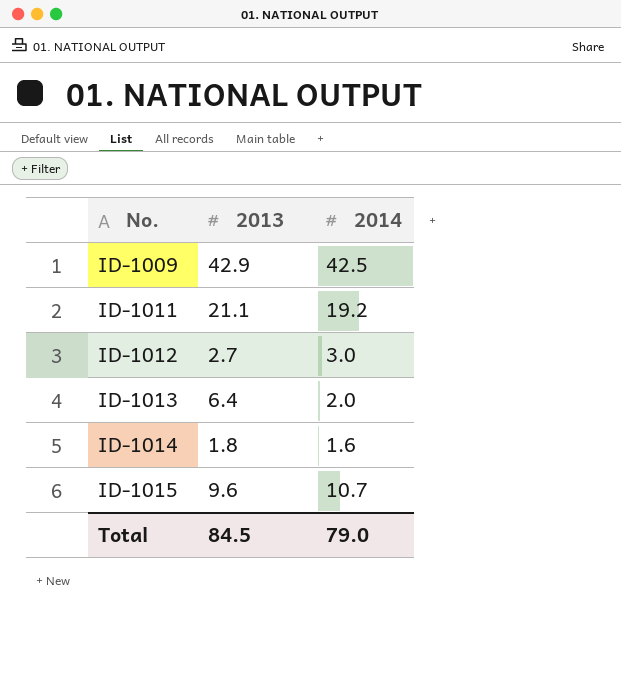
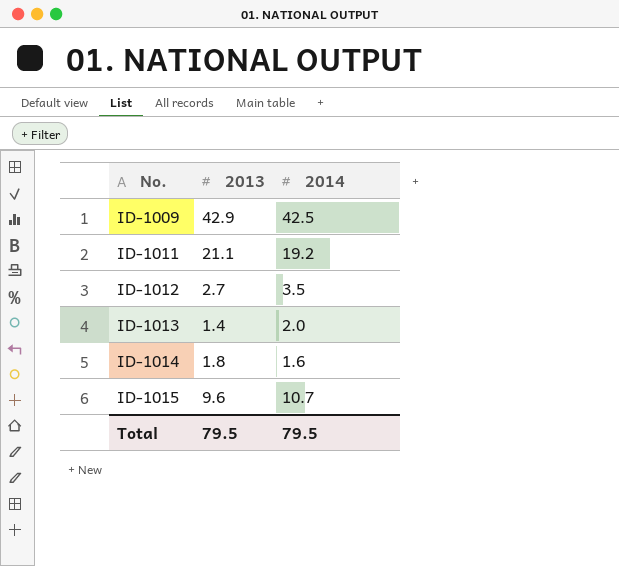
ID-1012 | 2014: 3.0 -> 3.5
ID-1013 | 2013: 6.4 -> 1.4
Total | 2013: 84.5 -> 79.5
Total | 2014: 79.0 -> 79.5

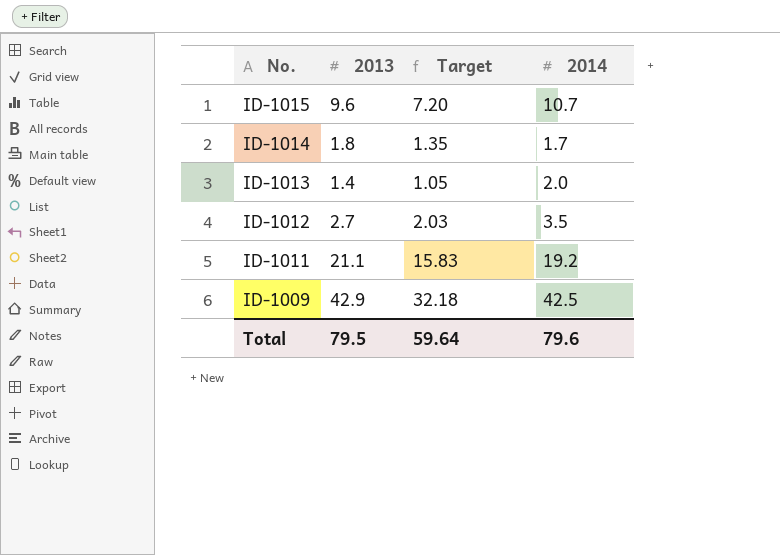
row order: No. ascending -> No. descending
column Target | formula: none -> [2013] * 0.75
ID-1014 | 2014: 1.6 -> 1.7
Total | 2014: 79.5 -> 79.6

